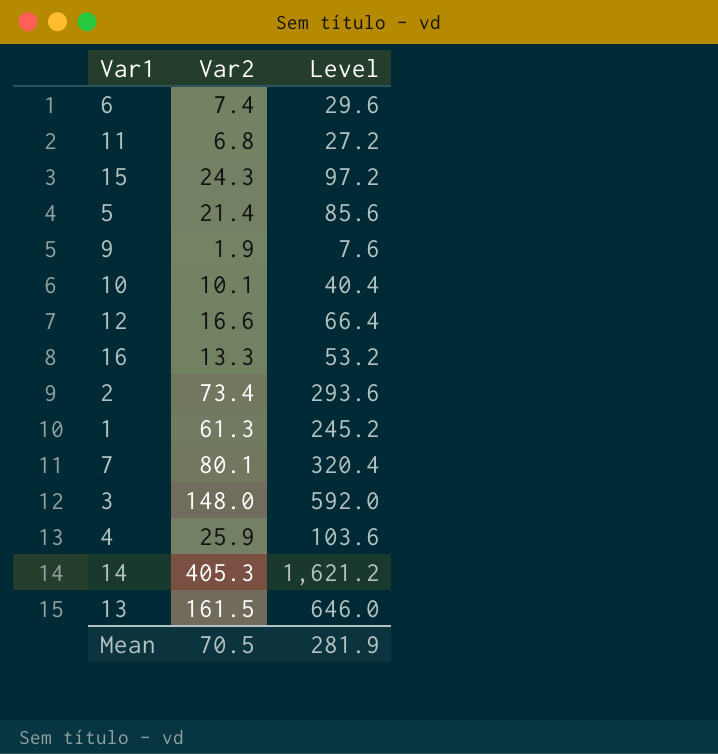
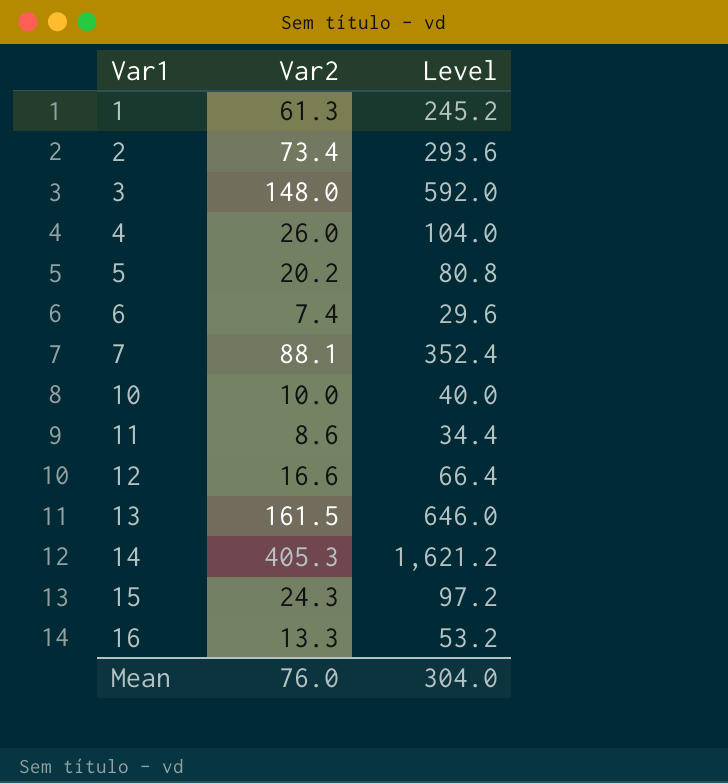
row order: none -> Var1 ascending
row 9: 1.9 | 7.6 -> none
4 | Var2: 25.9 -> 26.0
4 | Level: 103.6 -> 104.0
5 | Var2: 21.4 -> 20.2
5 | Level: 85.6 -> 80.8
7 | Var2: 80.1 -> 88.1
7 | Level: 320.4 -> 352.4
10 | Var2: 10.1 -> 10.0
10 | Level: 40.4 -> 40.0
11 | Var2: 6.8 -> 8.6
11 | Level: 27.2 -> 34.4
Mean | Var2: 70.5 -> 76.0
Mean | Level: 281.9 -> 304.0

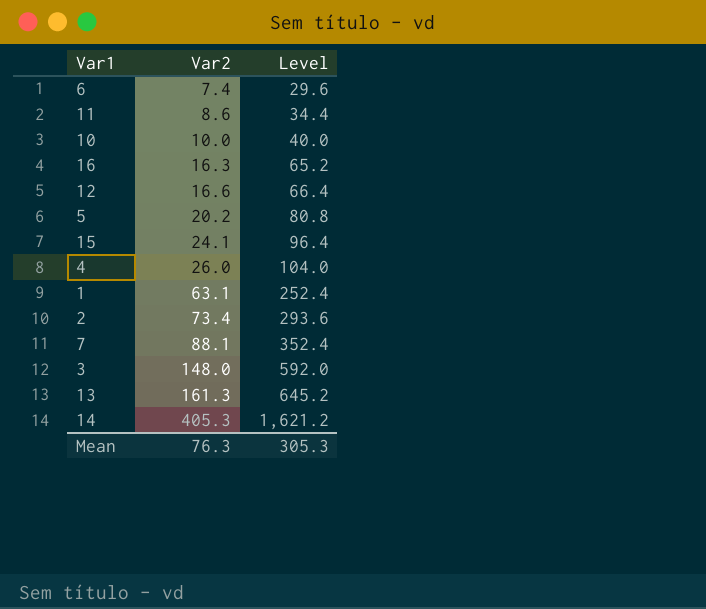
row order: Var1 ascending -> Var2 ascending
16 | Var2: 13.3 -> 16.3
16 | Level: 53.2 -> 65.2
15 | Var2: 24.3 -> 24.1
15 | Level: 97.2 -> 96.4
1 | Var2: 61.3 -> 63.1
1 | Level: 245.2 -> 252.4
13 | Var2: 161.5 -> 161.3
13 | Level: 646.0 -> 645.2
Mean | Var2: 76.0 -> 76.3
Mean | Level: 304.0 -> 305.3

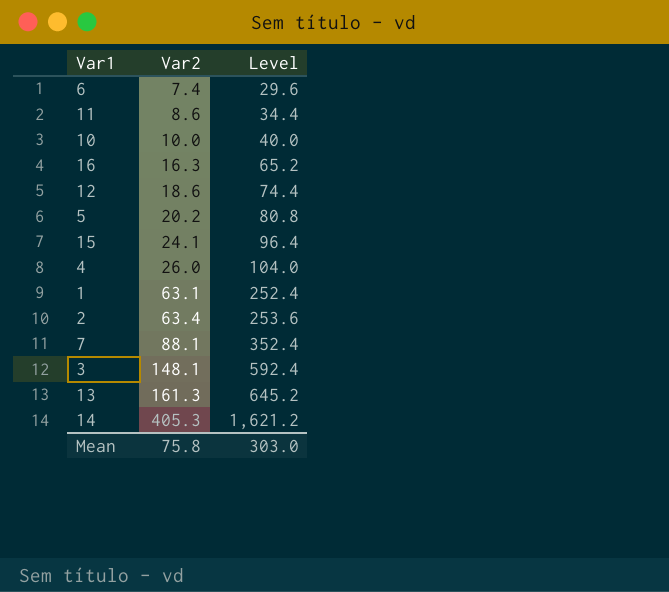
12 | Var2: 16.6 -> 18.6
12 | Level: 66.4 -> 74.4
2 | Var2: 73.4 -> 63.4
2 | Level: 293.6 -> 253.6
3 | Var2: 148.0 -> 148.1
3 | Level: 592.0 -> 592.4
Mean | Var2: 76.3 -> 75.8
Mean | Level: 305.3 -> 303.0

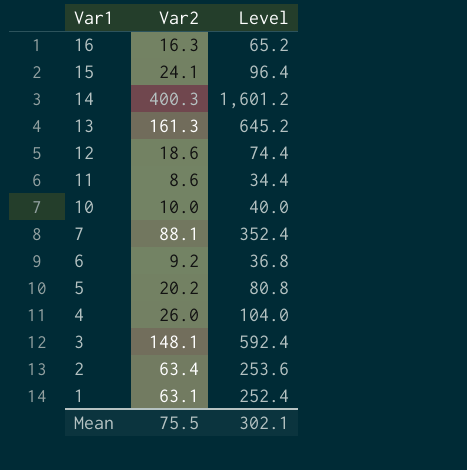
row order: Var2 ascending -> Var1 descending
14 | Var2: 405.3 -> 400.3
14 | Level: 1,621.2 -> 1,601.2
6 | Var2: 7.4 -> 9.2
6 | Level: 29.6 -> 36.8
Mean | Var2: 75.8 -> 75.5
Mean | Level: 303.0 -> 302.1

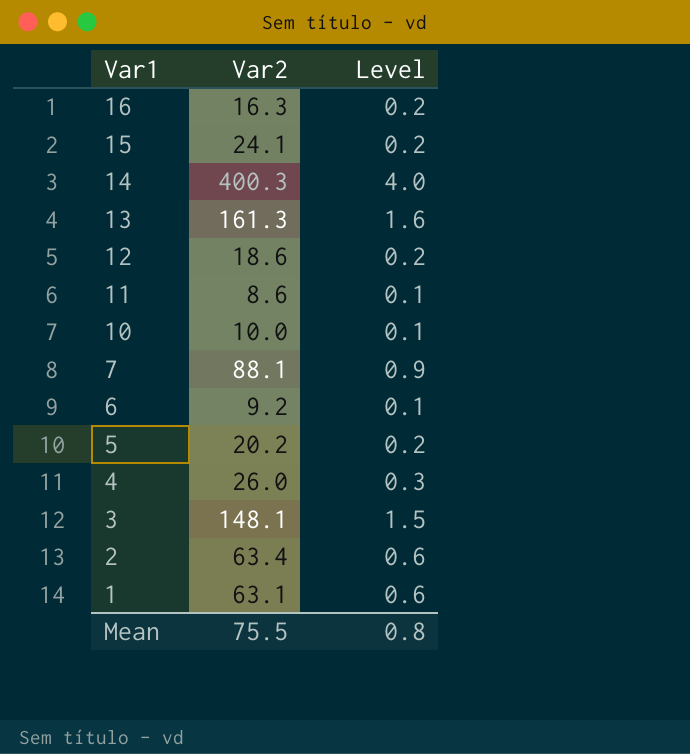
column Level | formula: [Var2] * 4 -> [Var2] * 0.01
Mean | Level: 302.1 -> 0.8

